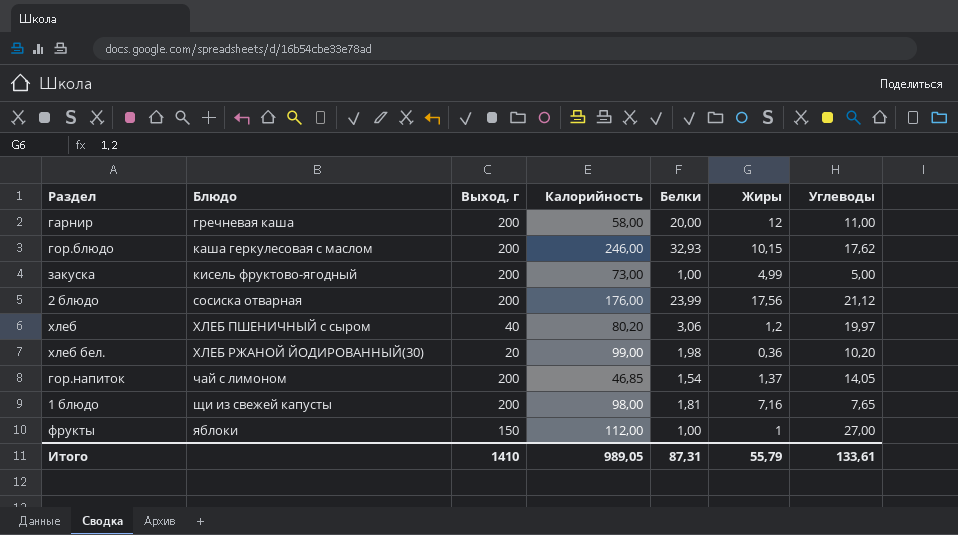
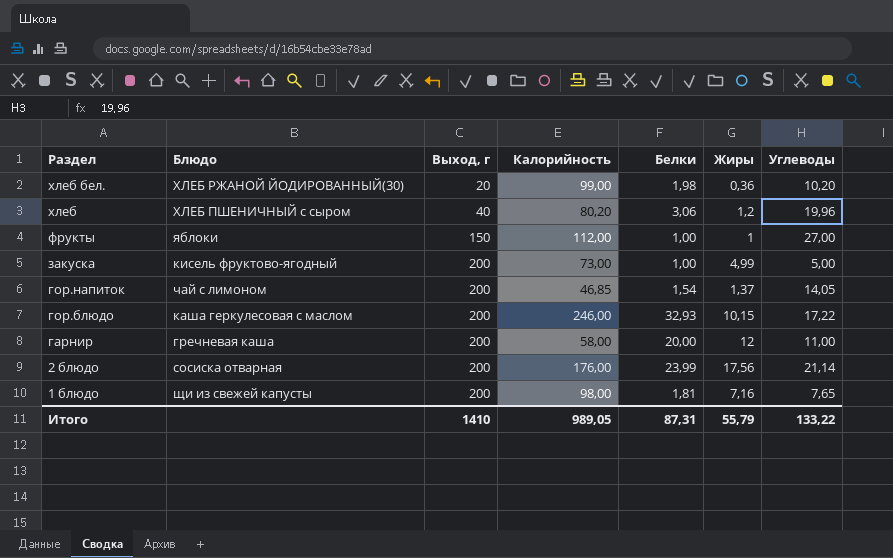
row order: Блюдо ascending -> Раздел descending
хлеб | Углеводы: 19,97 -> 19,96
гор.блюдо | Углеводы: 17,62 -> 17,22
2 блюдо | Углеводы: 21,12 -> 21,14
Итого | Углеводы: 133,61 -> 133,22

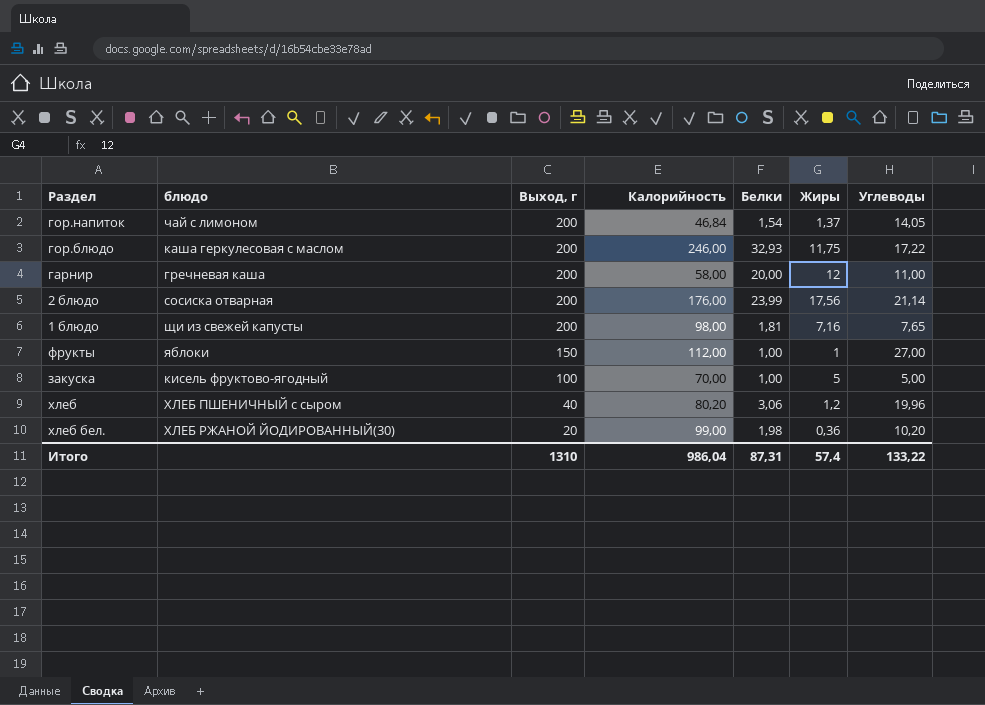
row order: Раздел descending -> Выход, г descending
column name: Блюдо -> блюдо
гор.напиток | Калорийность: 46,85 -> 46,84
гор.блюдо | Жиры: 10,15 -> 11,75
закуска | Выход, г: 200 -> 100
закуска | Калорийность: 73,00 -> 70,00
закуска | Жиры: 4,99 -> 5
Итого | Выход, г: 1410 -> 1310
Итого | Калорийность: 989,05 -> 986,04
Итого | Жиры: 55,79 -> 57,4

